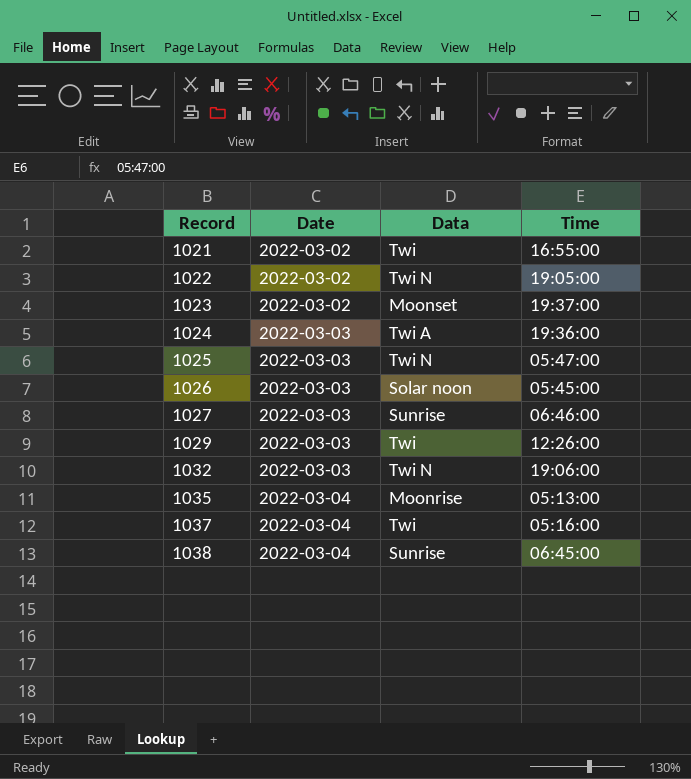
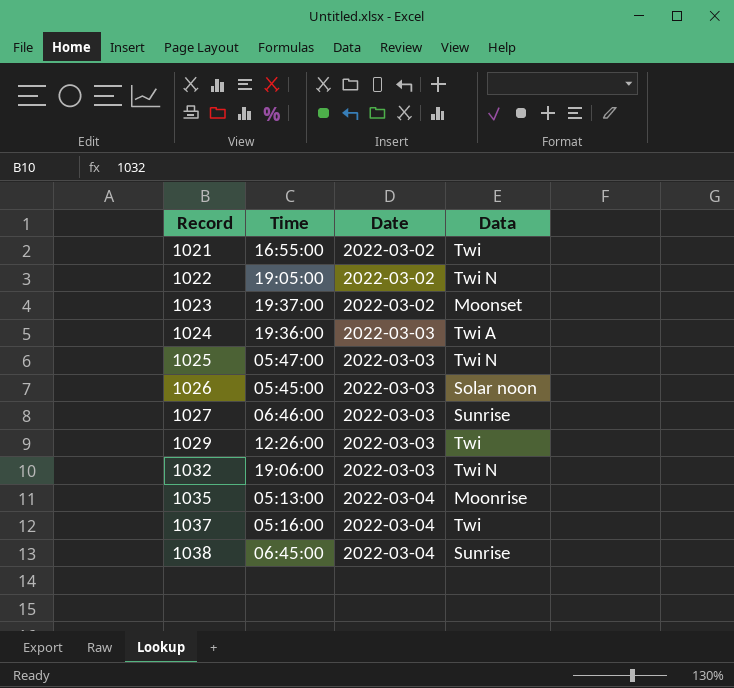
column Time | position: 4 -> 2

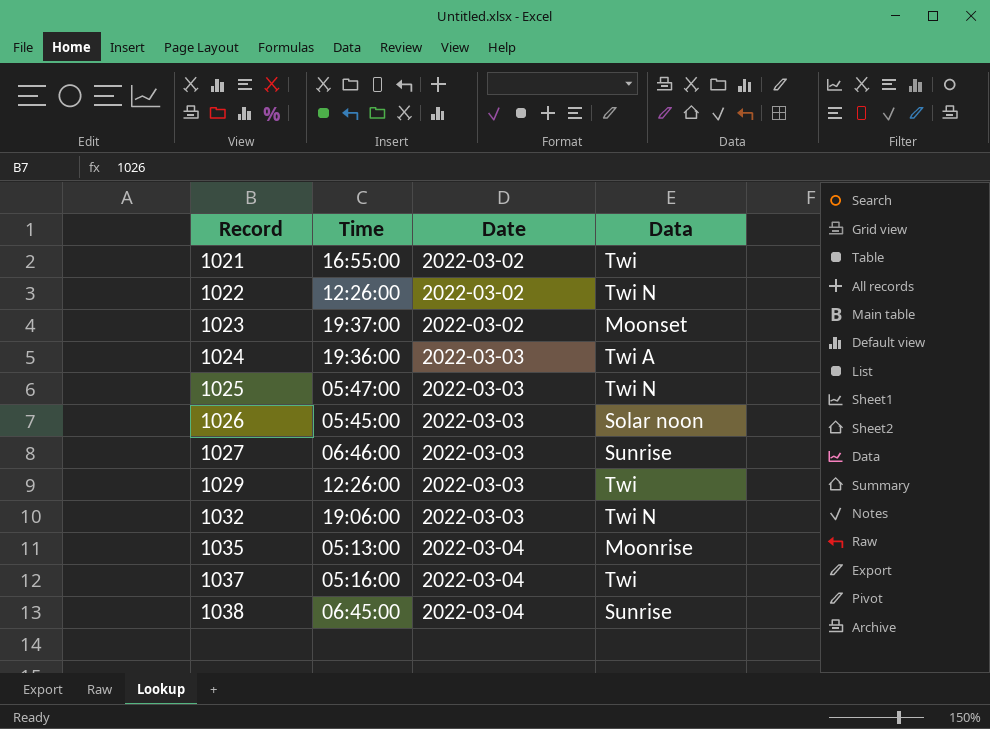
1022 | Time: 19:05:00 -> 12:26:00

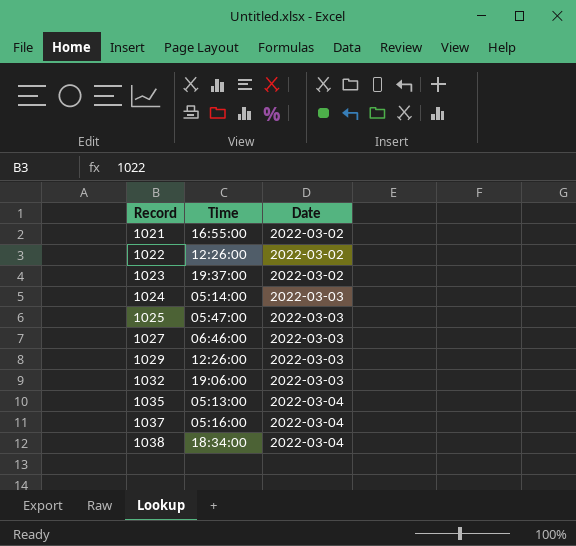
column Data | position: 4 -> none
row 1026: 05:45:00 | 2022-03-03 | Solar noon -> none
1024 | Time: 19:36:00 -> 05:14:00
1038 | Time: 06:45:00 -> 18:34:00

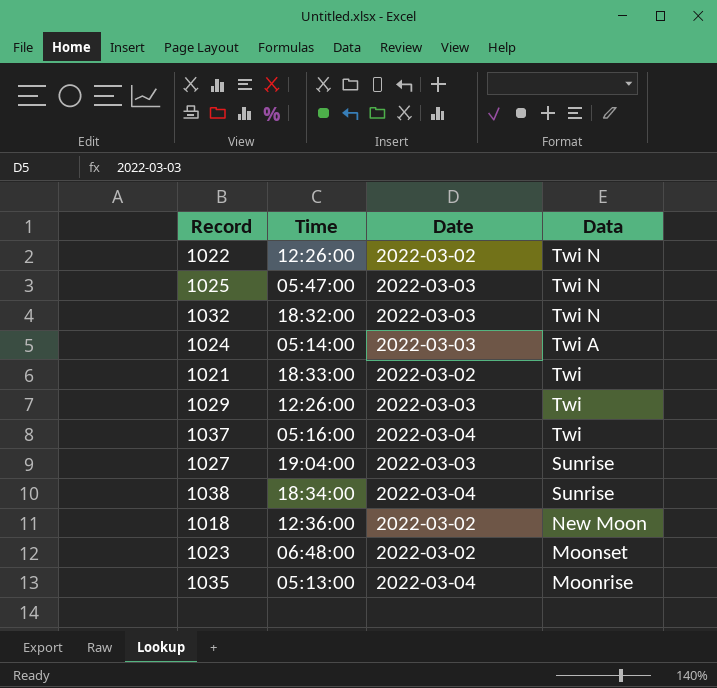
row order: Record ascending -> Data descending
column Data | position: none -> 4
1032 | Time: 19:06:00 -> 18:32:00
1021 | Time: 16:55:00 -> 18:33:00
1027 | Time: 06:46:00 -> 19:04:00
row 1018: none -> 12:36:00 | 2022-03-02 | New Moon
1023 | Time: 19:37:00 -> 06:48:00

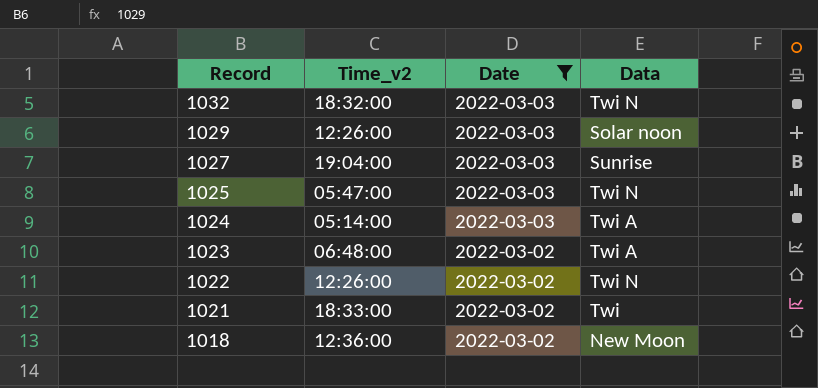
filter: none -> Date != 2022-03-04
row order: Data descending -> Record descending
column name: Time -> Time_v2
1029 | Data: Twi -> Solar noon
1023 | Data: Moonset -> Twi A

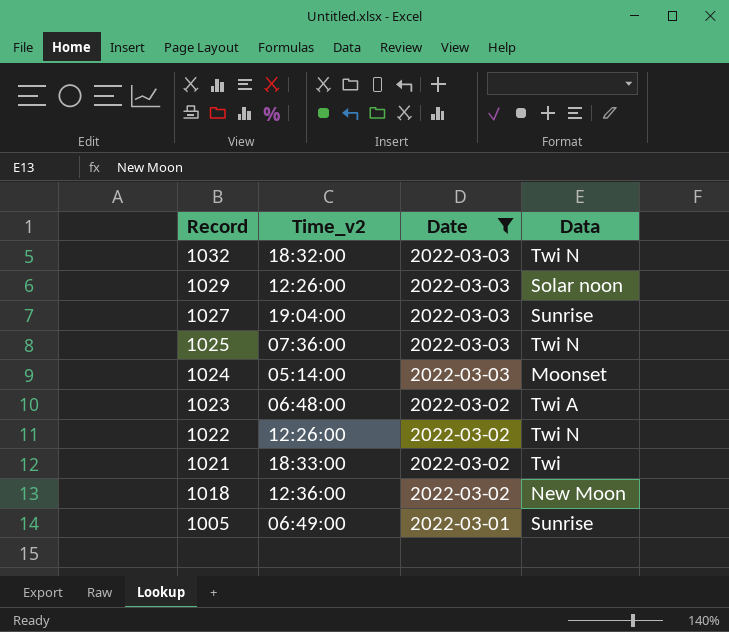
1025 | Time_v2: 05:47:00 -> 07:36:00
1024 | Data: Twi A -> Moonset
row 1005: none -> 06:49:00 | 2022-03-01 | Sunrise

